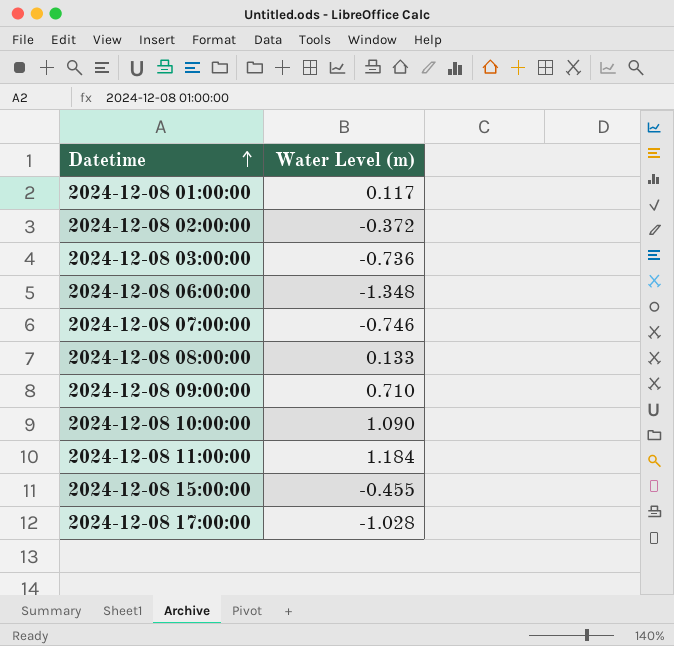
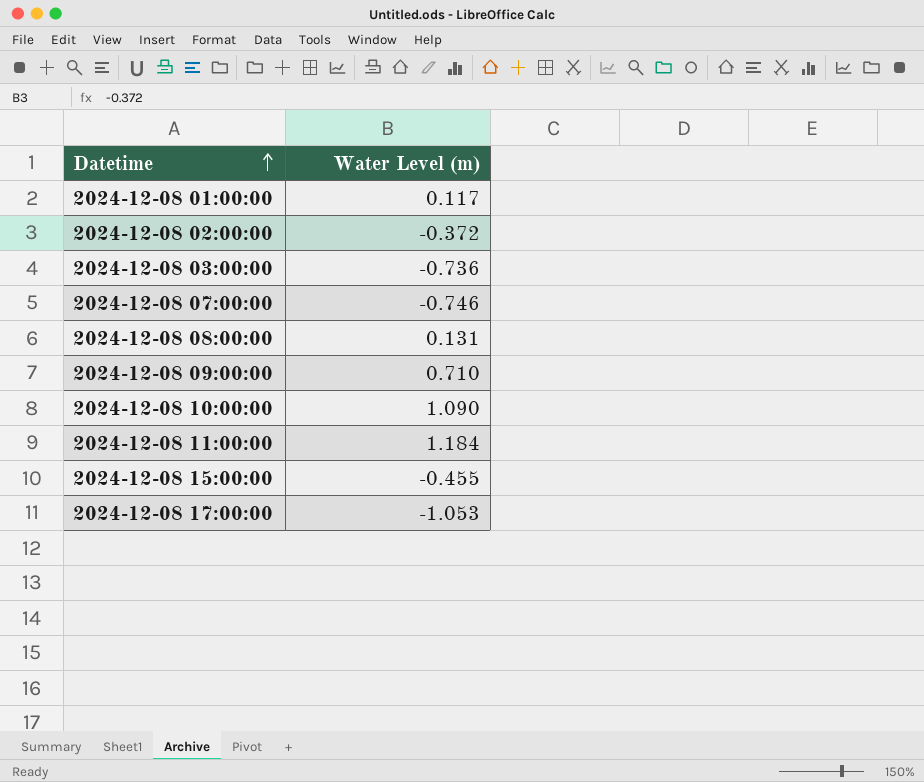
row 2024-12-08 06:00:00: -1.348 -> none
2024-12-08 08:00:00 | Water Level (m): 0.133 -> 0.131
2024-12-08 17:00:00 | Water Level (m): -1.028 -> -1.053

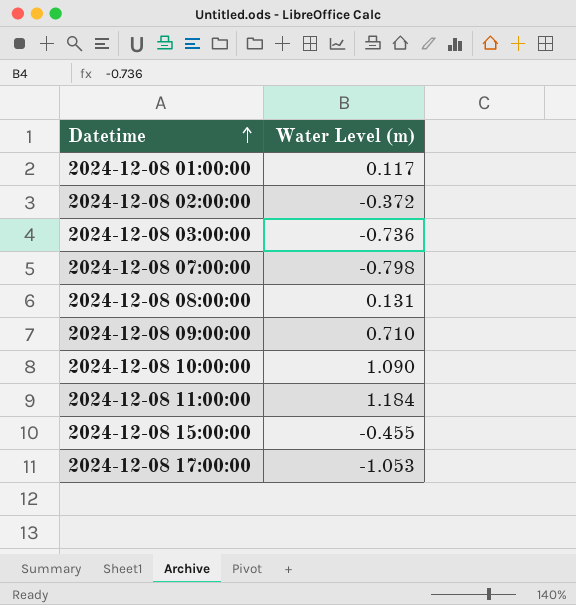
2024-12-08 07:00:00 | Water Level (m): -0.746 -> -0.798

